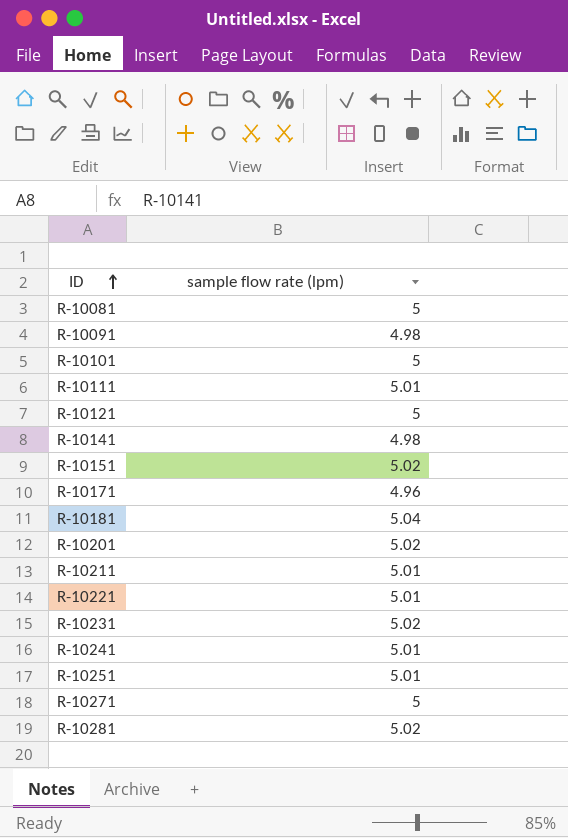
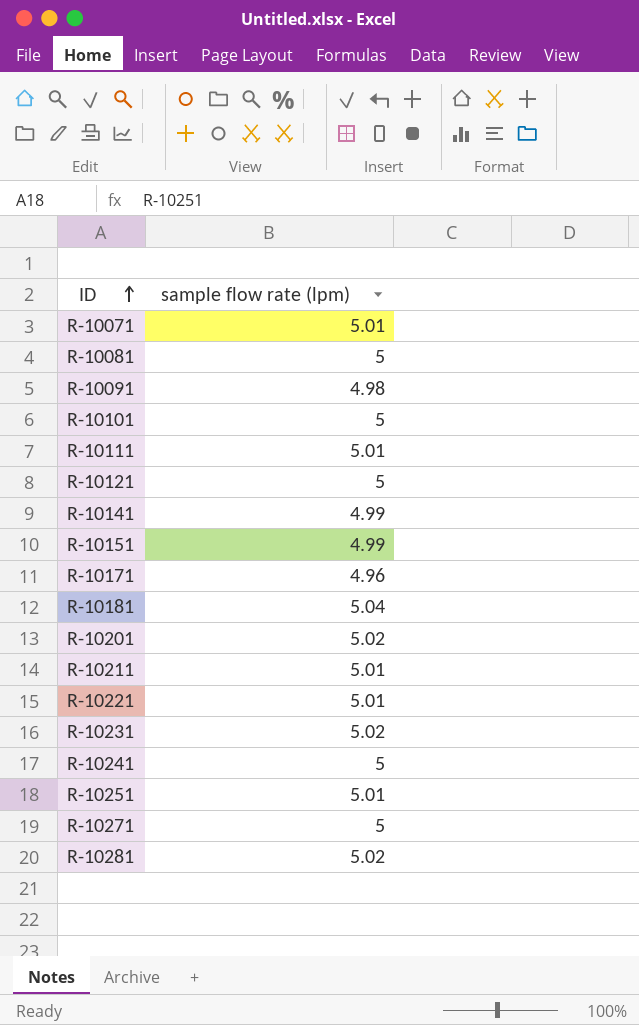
row R-10071: none -> 5.01
R-10141 | sample flow rate (lpm): 4.98 -> 4.99
R-10151 | sample flow rate (lpm): 5.02 -> 4.99
R-10241 | sample flow rate (lpm): 5.01 -> 5

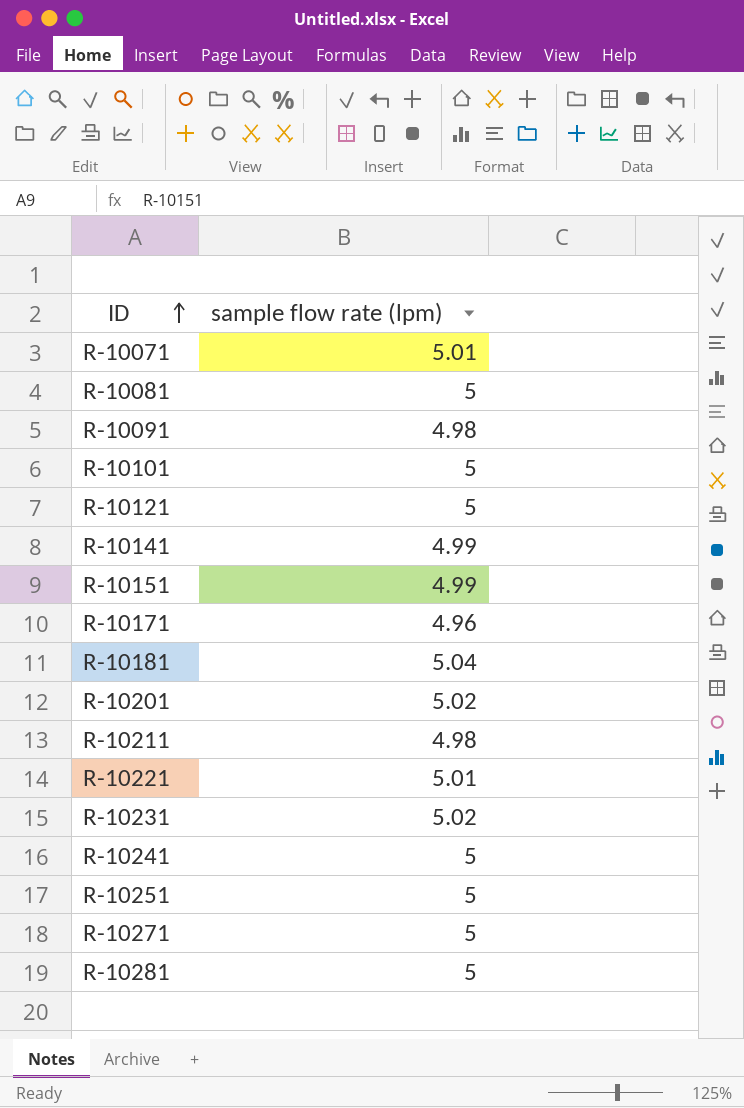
row R-10111: 5.01 -> none
R-10211 | sample flow rate (lpm): 5.01 -> 4.98
R-10251 | sample flow rate (lpm): 5.01 -> 5
R-10281 | sample flow rate (lpm): 5.02 -> 5

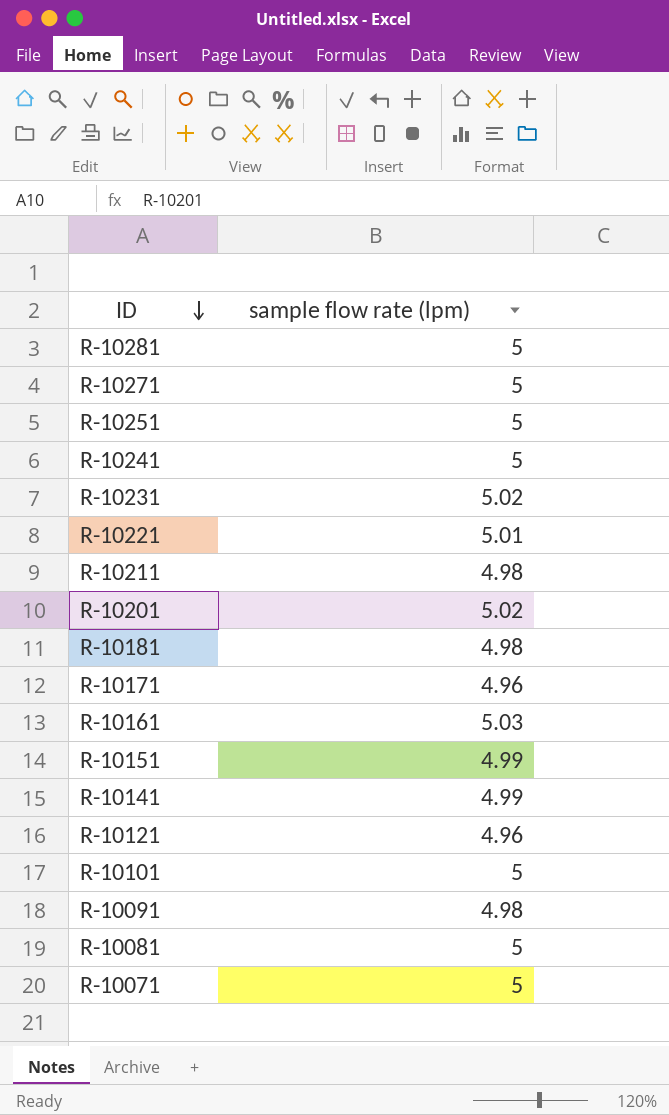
row order: ID ascending -> ID descending
R-10181 | sample flow rate (lpm): 5.04 -> 4.98
row R-10161: none -> 5.03
R-10121 | sample flow rate (lpm): 5 -> 4.96
R-10071 | sample flow rate (lpm): 5.01 -> 5

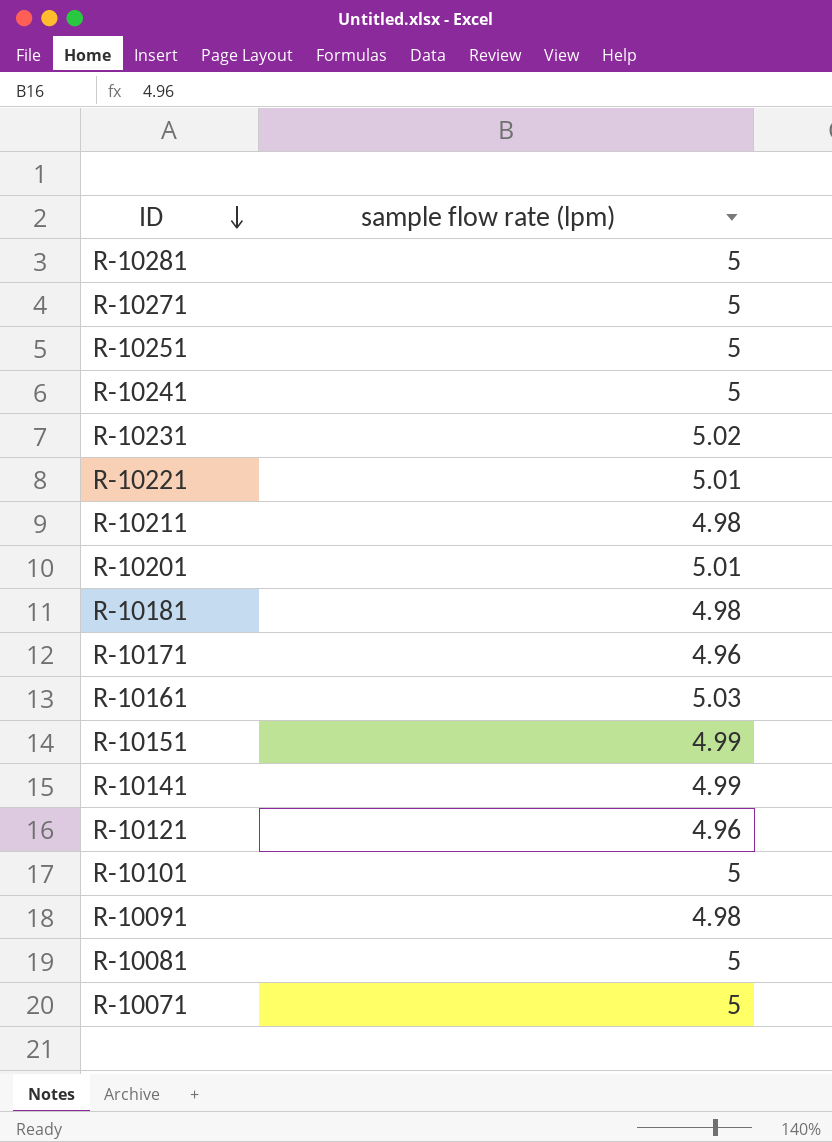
R-10201 | sample flow rate (lpm): 5.02 -> 5.01

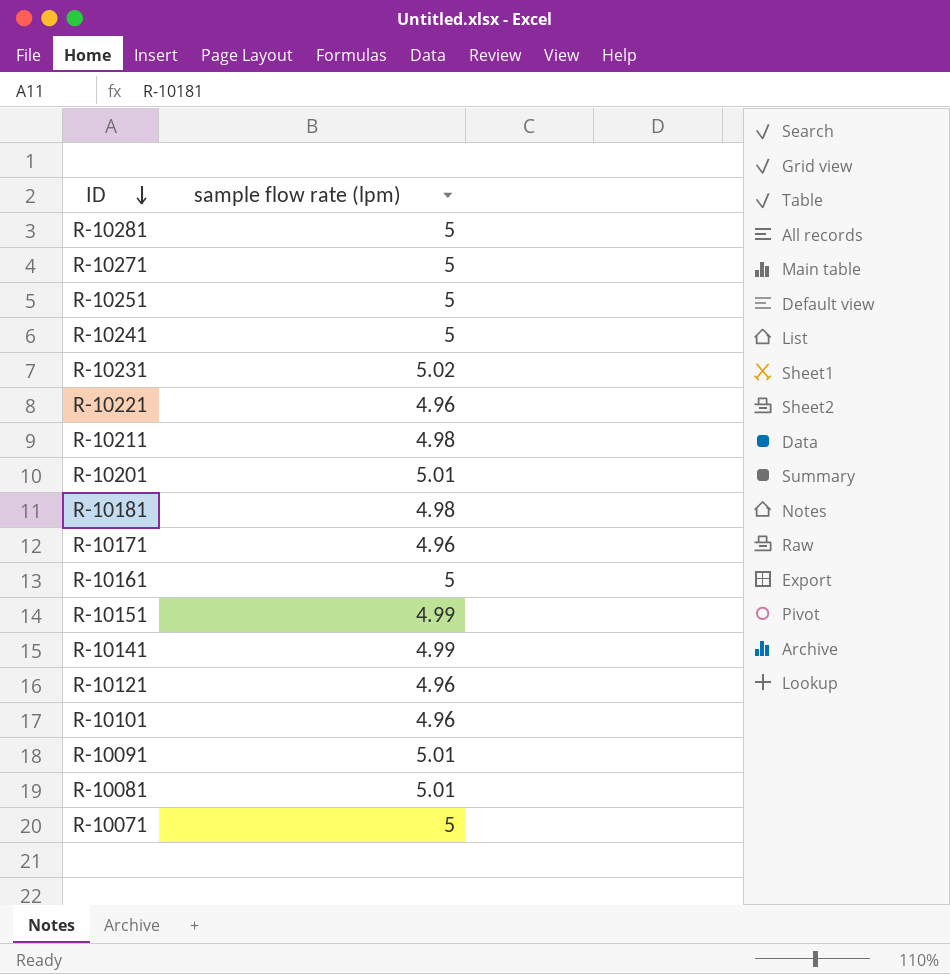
R-10221 | sample flow rate (lpm): 5.01 -> 4.96
R-10161 | sample flow rate (lpm): 5.03 -> 5
R-10101 | sample flow rate (lpm): 5 -> 4.96
R-10091 | sample flow rate (lpm): 4.98 -> 5.01
R-10081 | sample flow rate (lpm): 5 -> 5.01

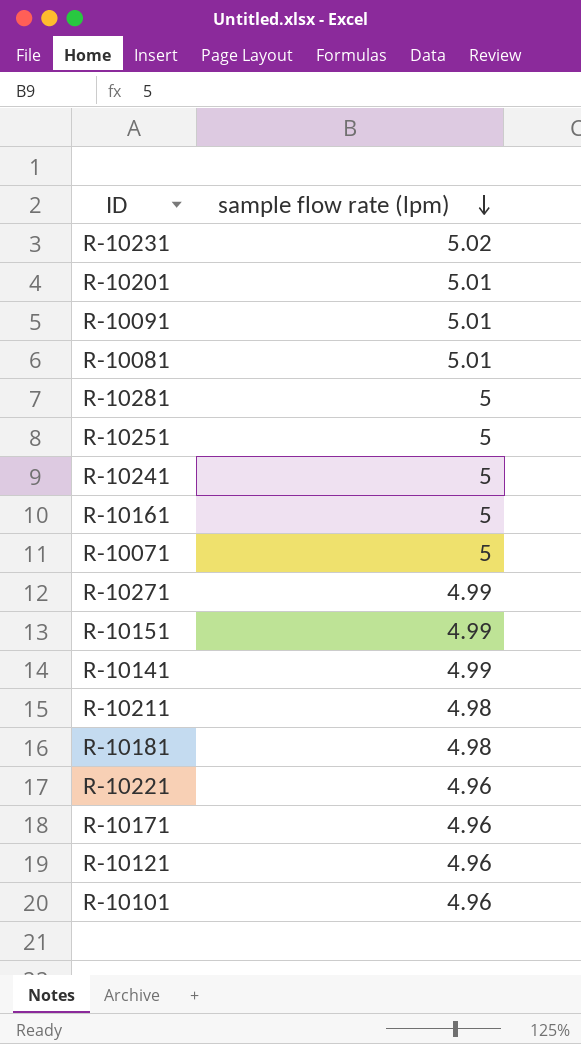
row order: ID descending -> sample flow rate (lpm) descending
R-10271 | sample flow rate (lpm): 5 -> 4.99

